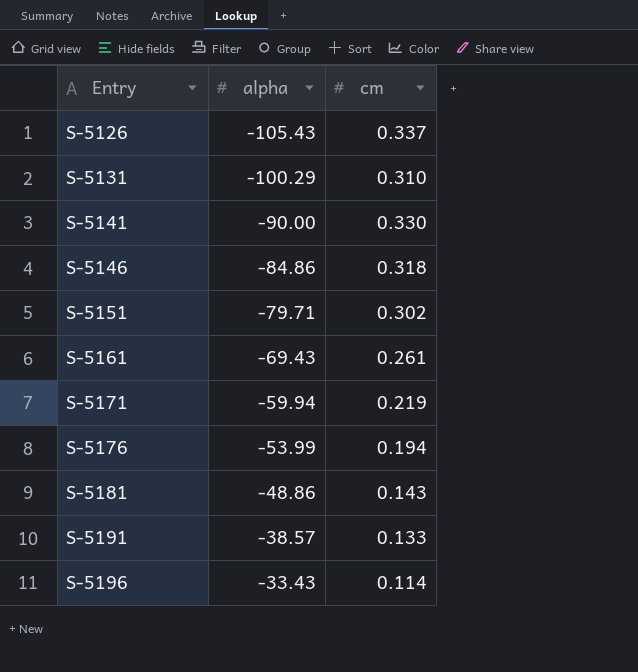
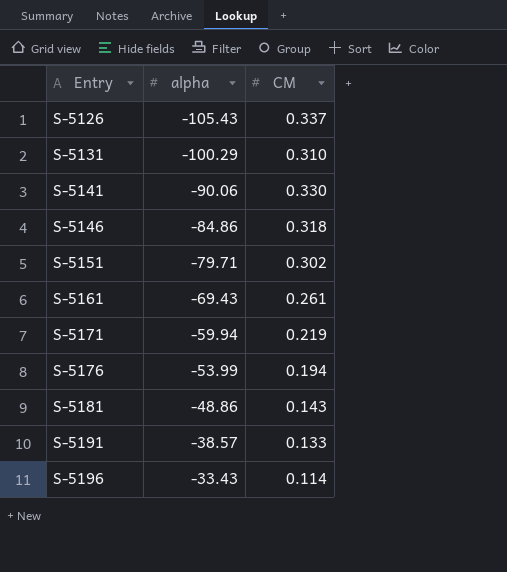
column name: cm -> CM
S-5141 | alpha: -90.00 -> -90.06

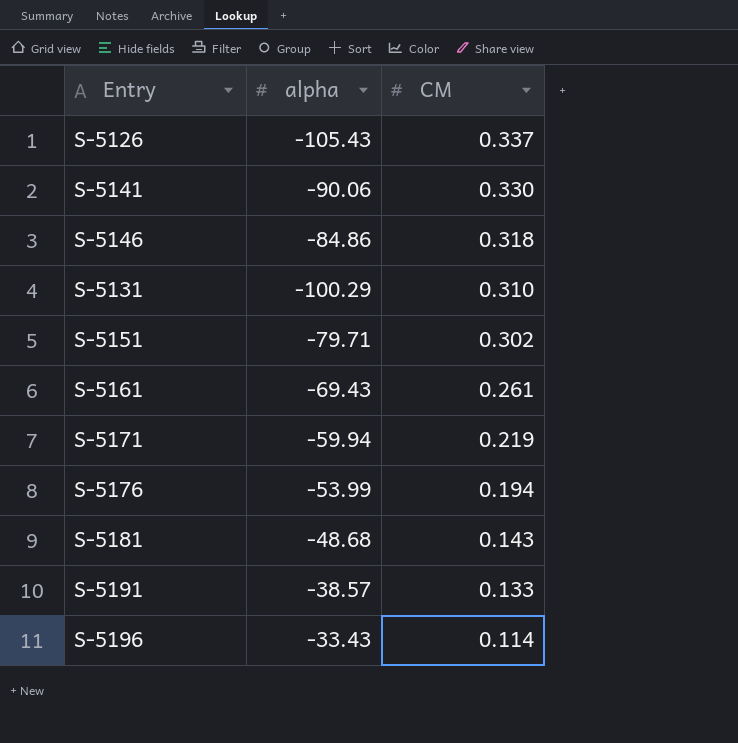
row order: Entry ascending -> CM descending
S-5181 | alpha: -48.86 -> -48.68

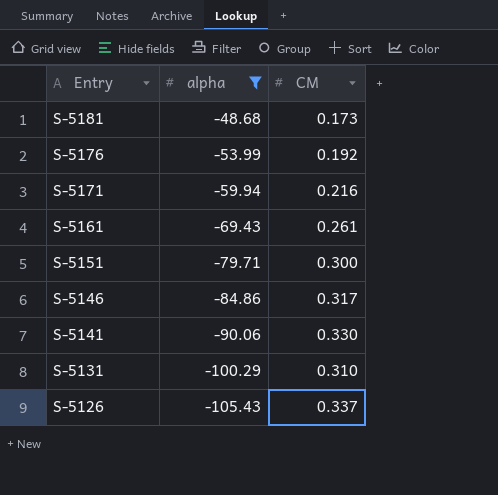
filter: none -> alpha <= -48.68
row order: CM descending -> Entry descending
S-5181 | CM: 0.143 -> 0.173
S-5176 | CM: 0.194 -> 0.192
S-5171 | CM: 0.219 -> 0.216
S-5151 | CM: 0.302 -> 0.300
S-5146 | CM: 0.318 -> 0.317

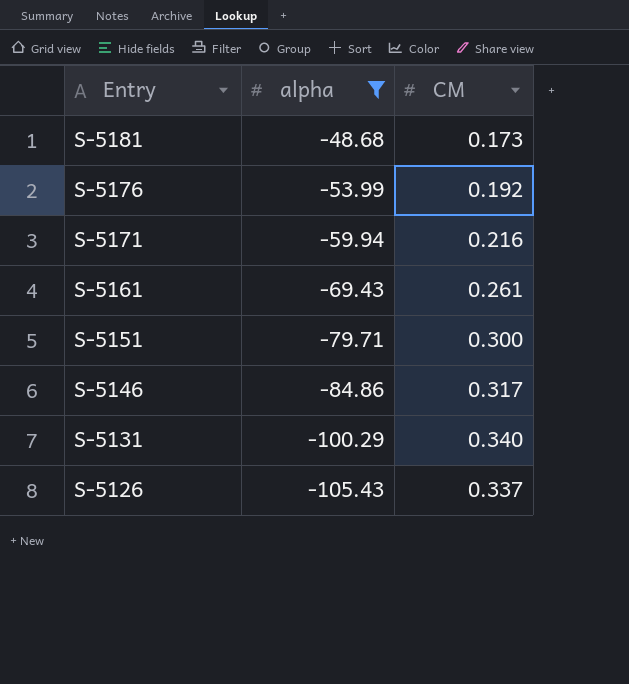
row S-5141: -90.06 | 0.330 -> none
S-5131 | CM: 0.310 -> 0.340

